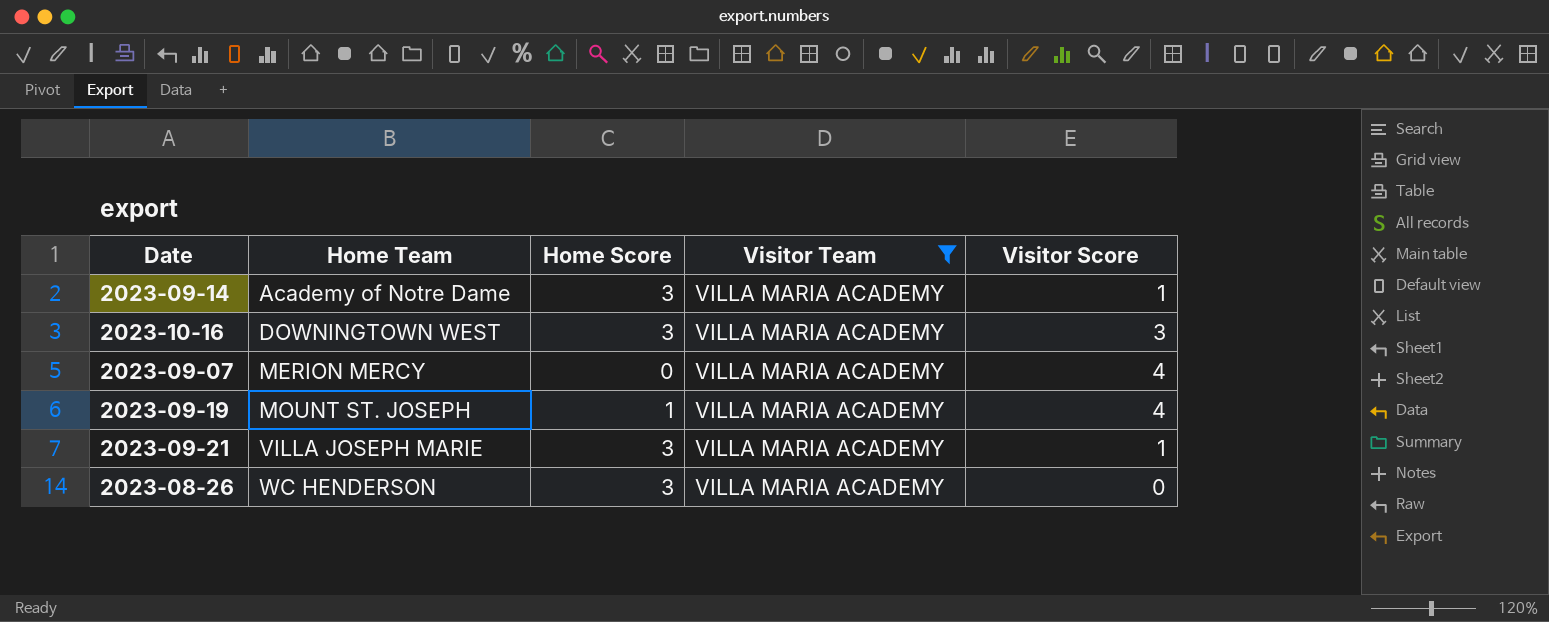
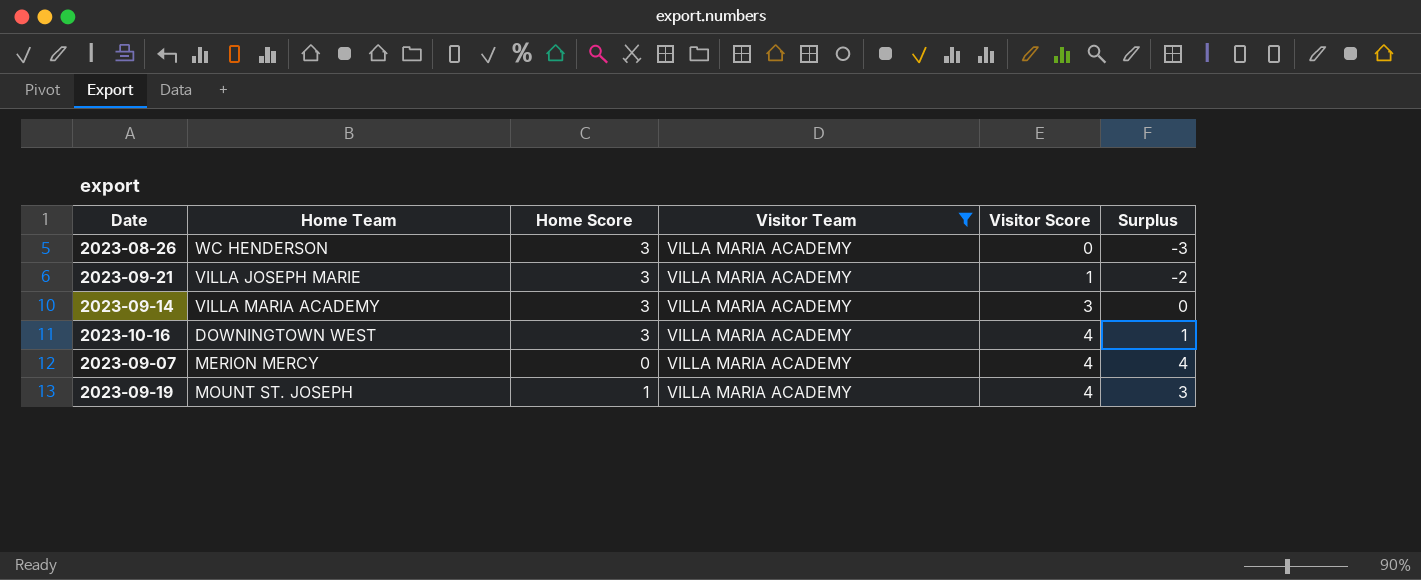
row order: Home Team ascending -> Visitor Score ascending
column Surplus | formula: none -> [Visitor Score] - [Home Score]
2023-09-14 | Home Team: Academy of Notre Dame -> VILLA MARIA ACADEMY
2023-09-14 | Visitor Score: 1 -> 3
2023-10-16 | Visitor Score: 3 -> 4

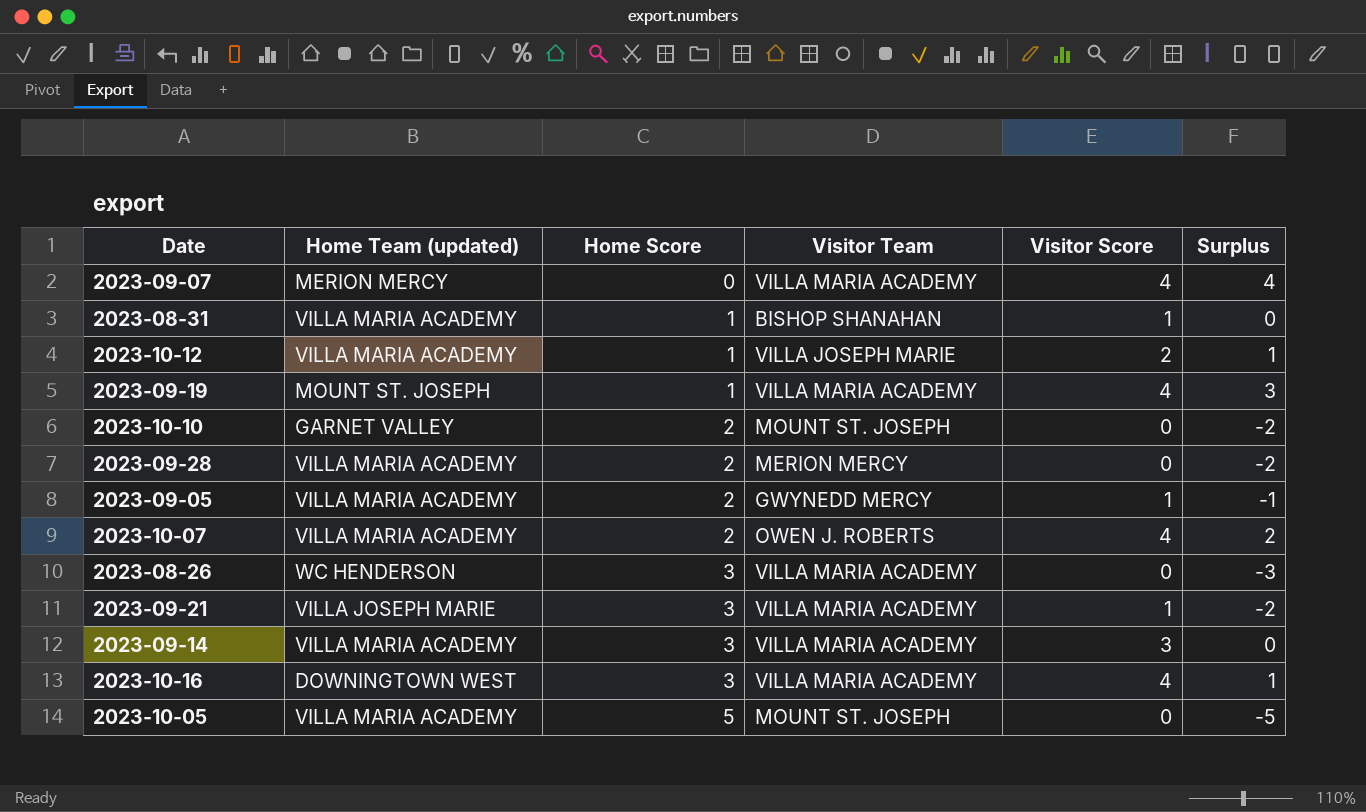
filter: Visitor Team = VILLA MARIA ACADEMY -> none
row order: Visitor Score ascending -> Home Score ascending
column name: Home Team -> Home Team (updated)

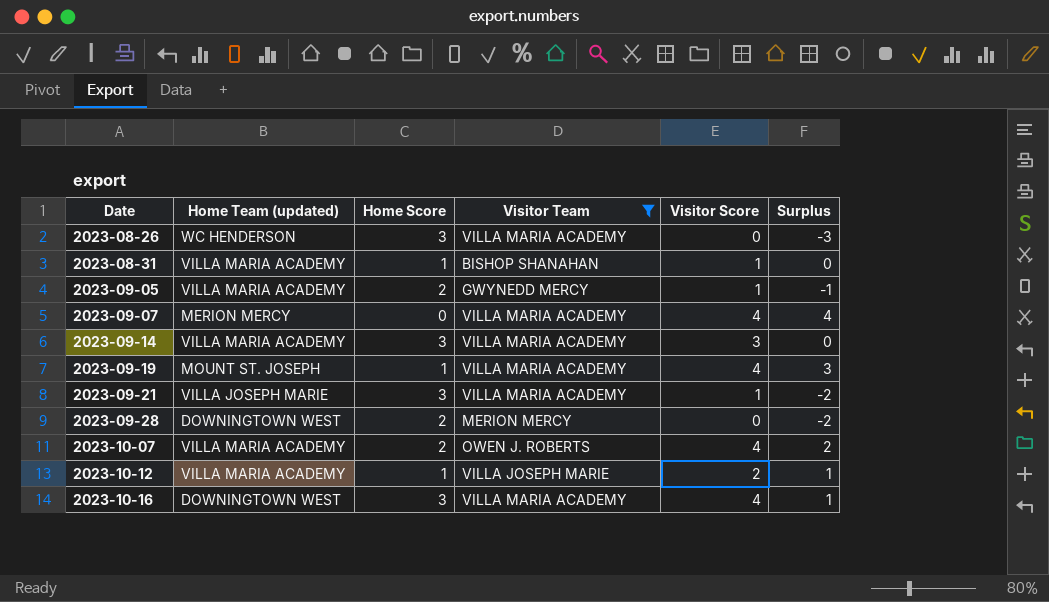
filter: none -> Visitor Team != MOUNT ST. JOSEPH
row order: Home Score ascending -> Date ascending
2023-09-28 | Home Team (updated): VILLA MARIA ACADEMY -> DOWNINGTOWN WEST

